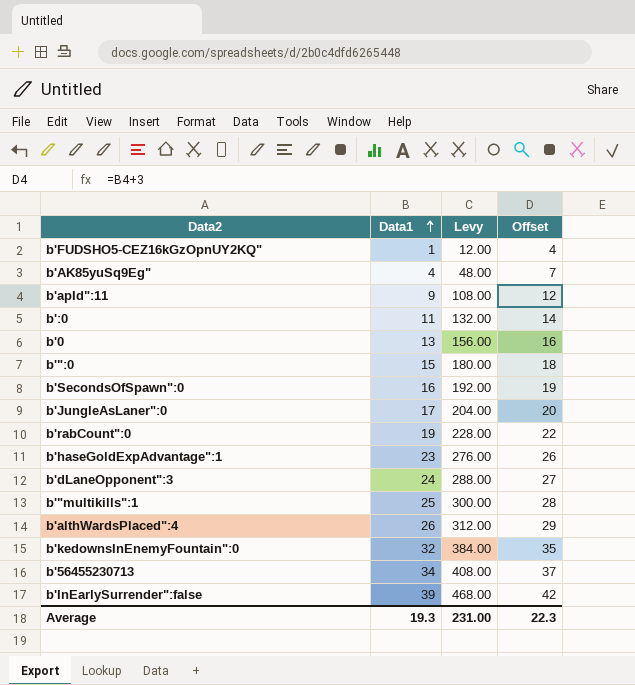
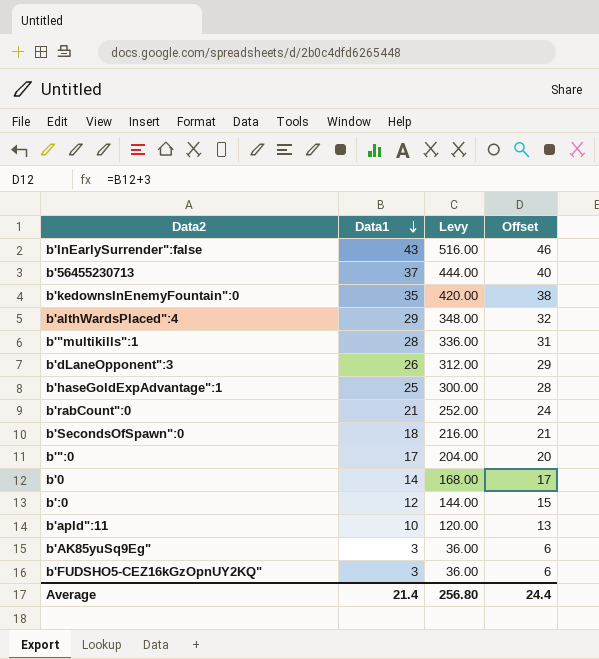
row order: Data1 ascending -> Data1 descending
row b'JungleAsLaner":0: 17 | 204.00 | 20 -> none
b'InEarlySurrender":false | Data1: 39 -> 43
b'InEarlySurrender":false | Levy: 468.00 -> 516.00
b'InEarlySurrender":false | Offset: 42 -> 46
b'56455230713 | Data1: 34 -> 37
b'56455230713 | Levy: 408.00 -> 444.00
b'56455230713 | Offset: 37 -> 40
b'kedownsInEnemyFountain":0 | Data1: 32 -> 35
b'kedownsInEnemyFountain":0 | Levy: 384.00 -> 420.00
b'kedownsInEnemyFountain":0 | Offset: 35 -> 38
b'althWardsPlaced":4 | Data1: 26 -> 29
b'althWardsPlaced":4 | Levy: 312.00 -> 348.00
b'althWardsPlaced":4 | Offset: 29 -> 32
b'"multikills":1 | Data1: 25 -> 28
b'"multikills":1 | Levy: 300.00 -> 336.00
b'"multikills":1 | Offset: 28 -> 31
b'dLaneOpponent":3 | Data1: 24 -> 26
b'dLaneOpponent":3 | Levy: 288.00 -> 312.00
b'dLaneOpponent":3 | Offset: 27 -> 29
b'haseGoldExpAdvantage":1 | Data1: 23 -> 25
b'haseGoldExpAdvantage":1 | Levy: 276.00 -> 300.00
b'haseGoldExpAdvantage":1 | Offset: 26 -> 28
b'rabCount":0 | Data1: 19 -> 21
b'rabCount":0 | Levy: 228.00 -> 252.00
b'rabCount":0 | Offset: 22 -> 24
b'SecondsOfSpawn":0 | Data1: 16 -> 18
b'SecondsOfSpawn":0 | Levy: 192.00 -> 216.00
b'SecondsOfSpawn":0 | Offset: 19 -> 21
b'":0 | Data1: 15 -> 17
b'":0 | Levy: 180.00 -> 204.00
b'":0 | Offset: 18 -> 20
b'0 | Data1: 13 -> 14
b'0 | Levy: 156.00 -> 168.00
b'0 | Offset: 16 -> 17
b':0 | Data1: 11 -> 12
b':0 | Levy: 132.00 -> 144.00
b':0 | Offset: 14 -> 15
b'apId":11 | Data1: 9 -> 10
b'apId":11 | Levy: 108.00 -> 120.00
b'apId":11 | Offset: 12 -> 13
b'AK85yuSq9Eg" | Data1: 4 -> 3
b'AK85yuSq9Eg" | Levy: 48.00 -> 36.00
b'AK85yuSq9Eg" | Offset: 7 -> 6
b'FUDSHO5-CEZ16kGzOpnUY2KQ" | Data1: 1 -> 3
b'FUDSHO5-CEZ16kGzOpnUY2KQ" | Levy: 12.00 -> 36.00
b'FUDSHO5-CEZ16kGzOpnUY2KQ" | Offset: 4 -> 6
Average | Data1: 19.3 -> 21.4
Average | Levy: 231.00 -> 256.80
Average | Offset: 22.3 -> 24.4

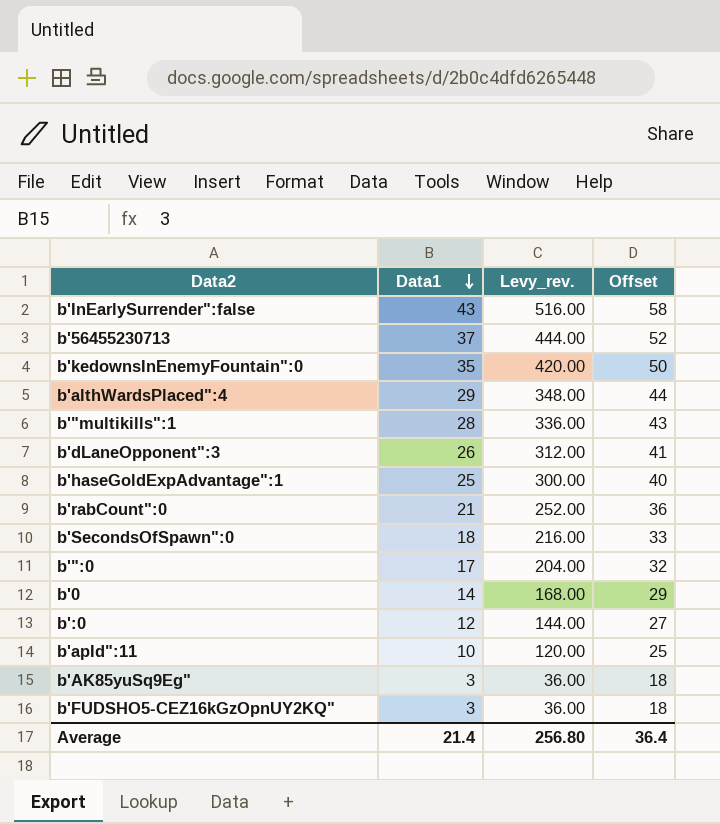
column name: Levy -> Levy_rev.
column Offset | formula: [Data1] + 3 -> [Data1] + 15
Average | Offset: 24.4 -> 36.4

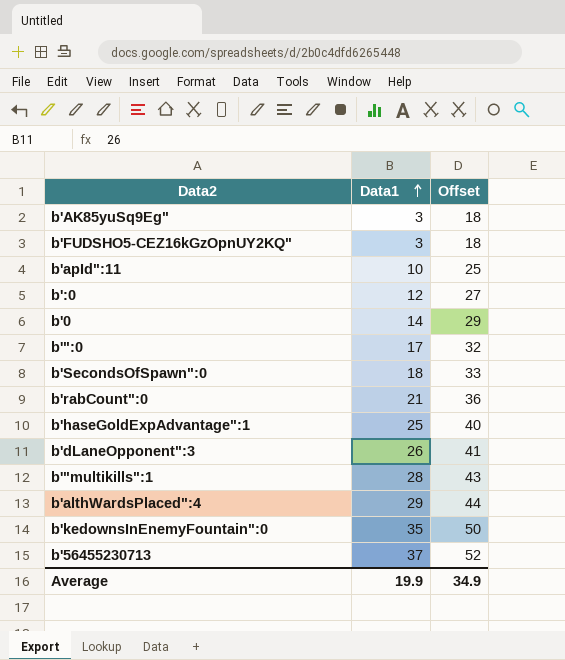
row order: Data1 descending -> Data1 ascending
column Levy_rev. | formula: [Data1] * 12 -> none
row b'InEarlySurrender":false: 43 | 516.00 | 58 -> none
Average | Data1: 21.4 -> 19.9
Average | Offset: 36.4 -> 34.9

